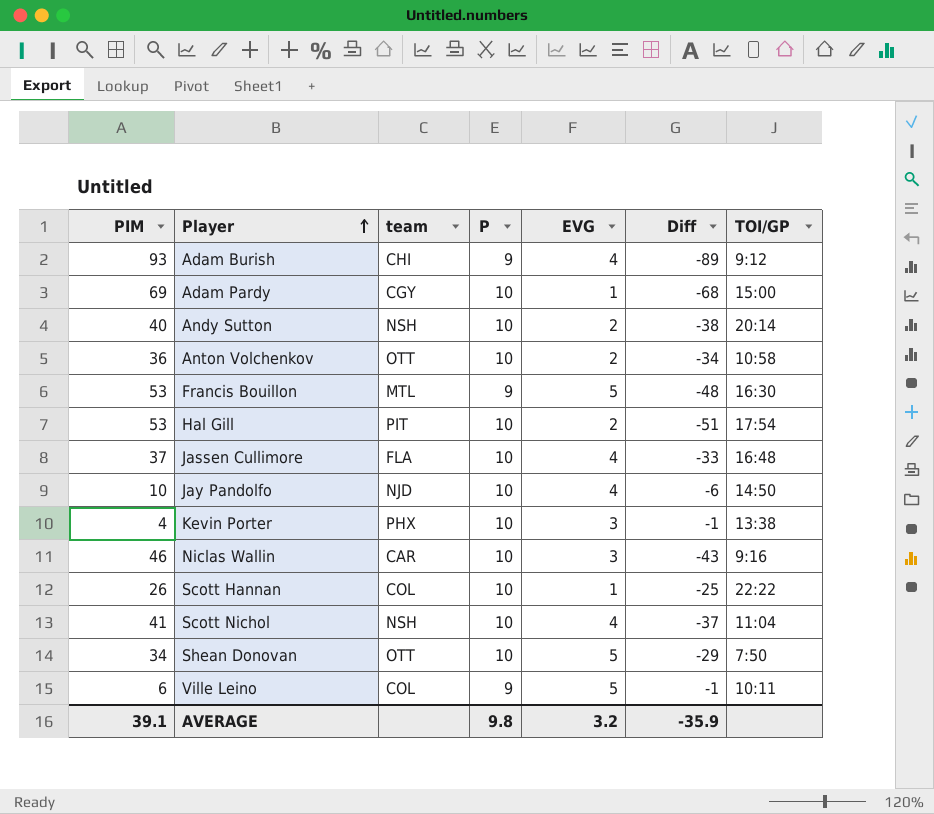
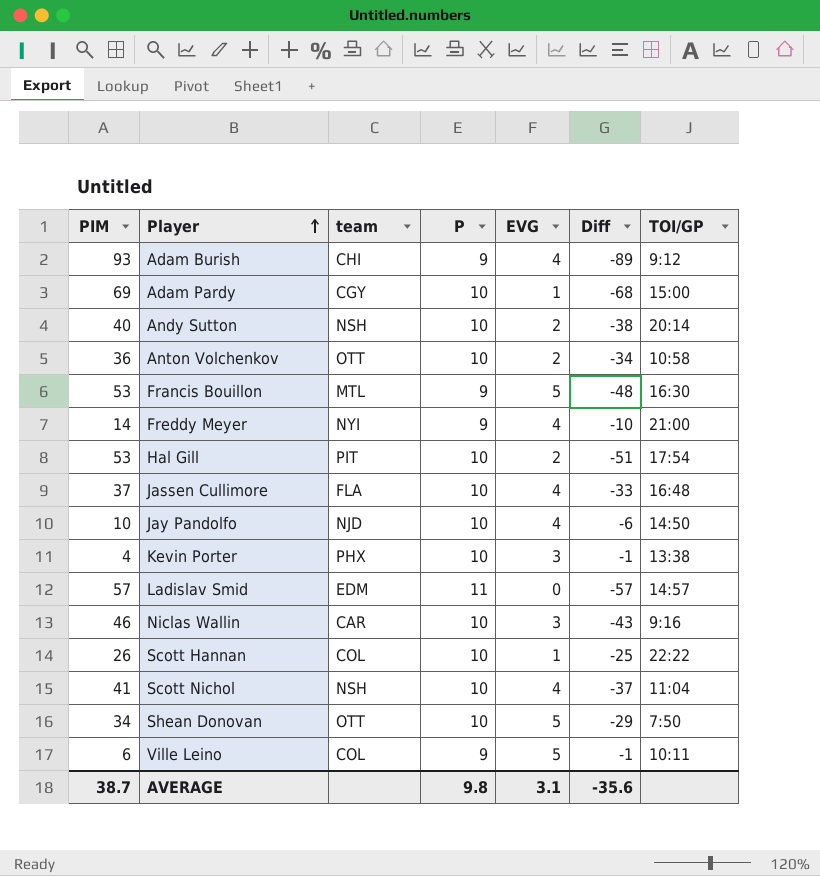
row Freddy Meyer: none -> 14 | NYI | 9 | 4 | -10 | 21:00
row Ladislav Smid: none -> 57 | EDM | 11 | 0 | -57 | 14:57
AVERAGE | PIM: 39.1 -> 38.7
AVERAGE | EVG: 3.2 -> 3.1
AVERAGE | Diff: -35.9 -> -35.6

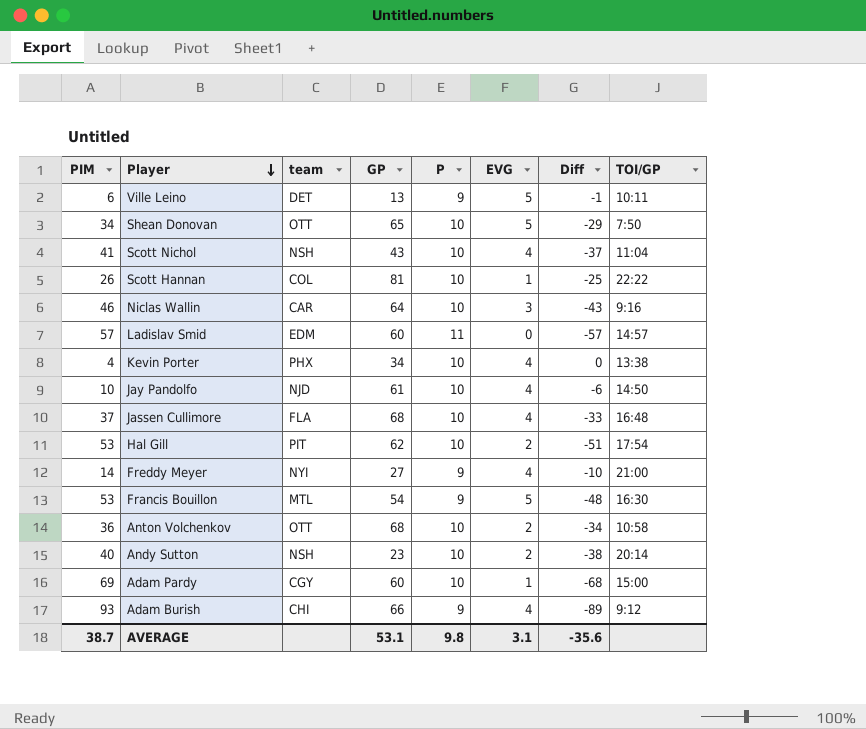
row order: Player ascending -> Player descending
column GP | position: none -> 4
Ville Leino | team: COL -> DET
Kevin Porter | EVG: 3 -> 4
Kevin Porter | Diff: -1 -> 0

